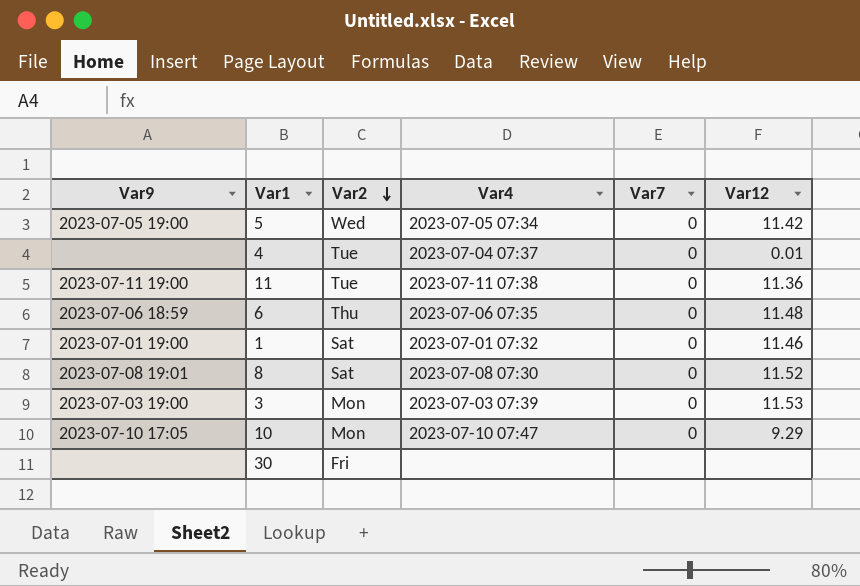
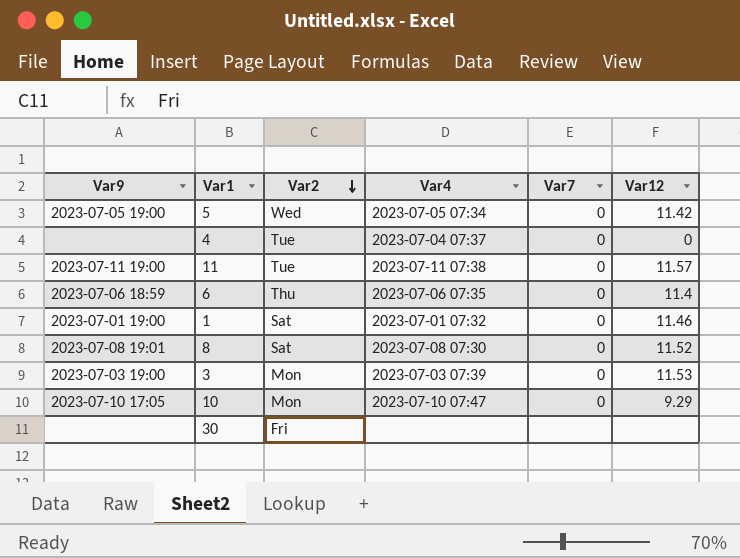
4 | Var12: 0.01 -> 0
11 | Var12: 11.36 -> 11.57
6 | Var12: 11.48 -> 11.4

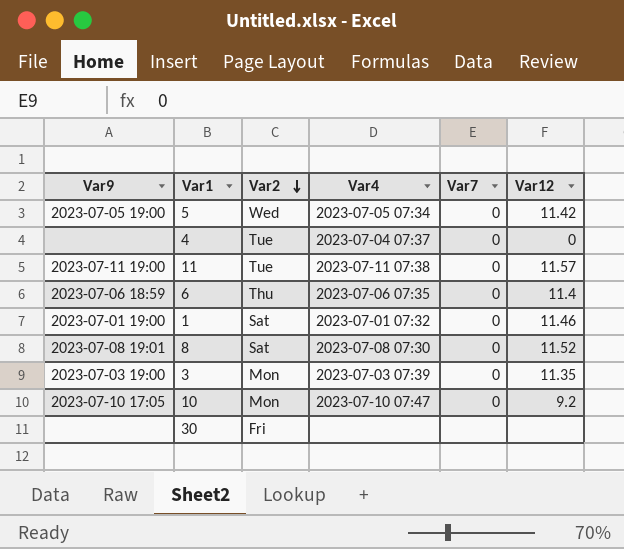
3 | Var12: 11.53 -> 11.35
10 | Var12: 9.29 -> 9.2

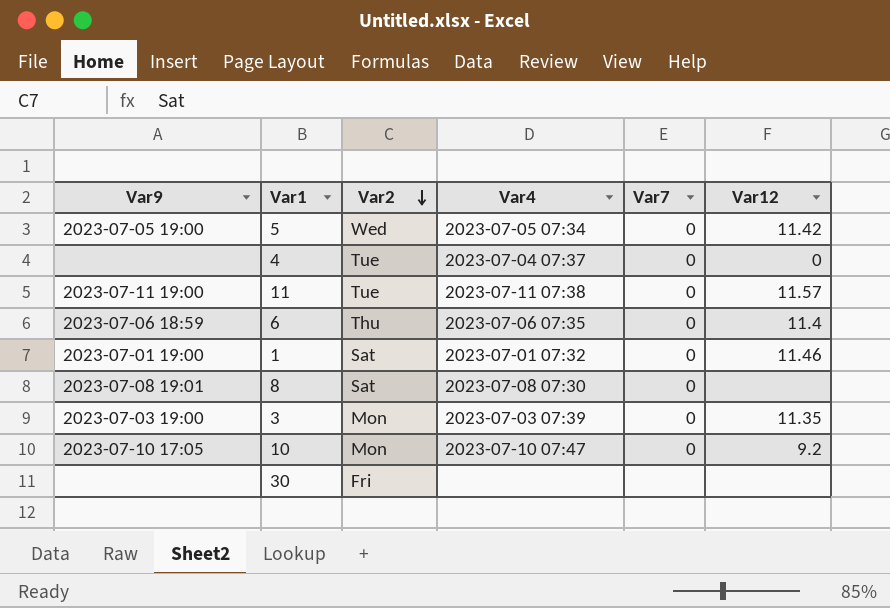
8 | Var12: 11.52 -> none

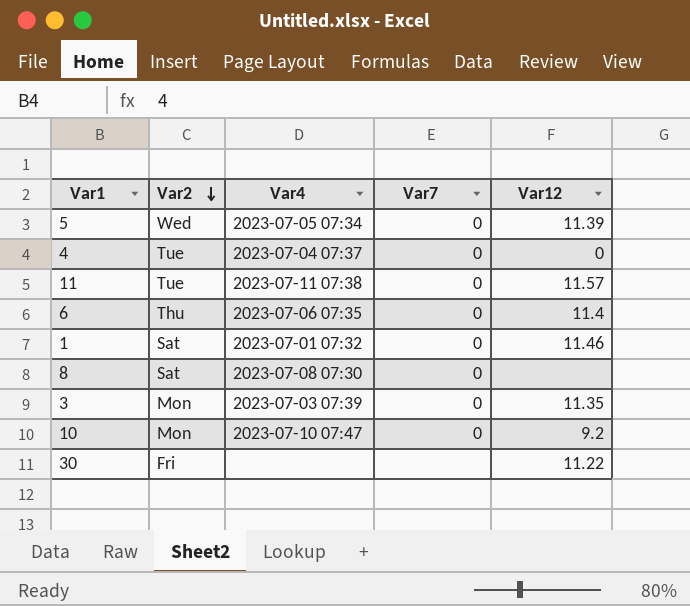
column Var9 | position: 1 -> none
5 | Var12: 11.42 -> 11.39
30 | Var12: none -> 11.22

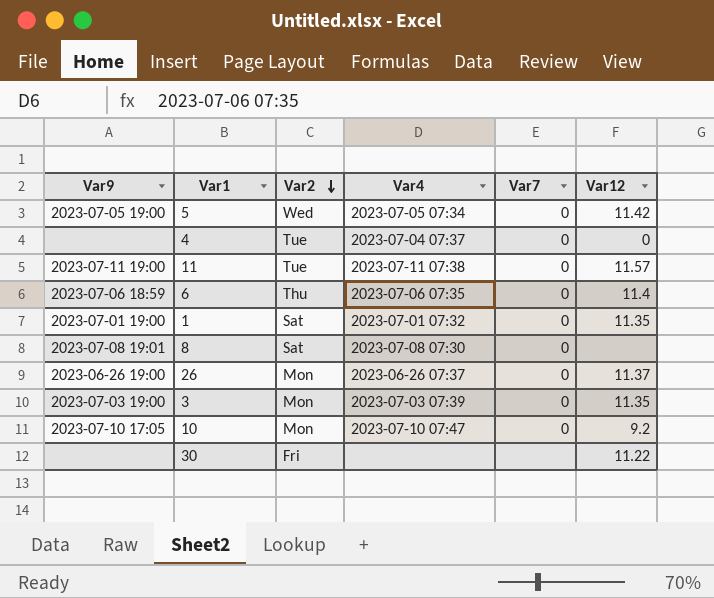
column Var9 | position: none -> 1
5 | Var12: 11.39 -> 11.42
1 | Var12: 11.46 -> 11.35
row 26: none -> 2023-06-26 19:00 | Mon | 2023-06-26 07:37 | 0 | 11.37

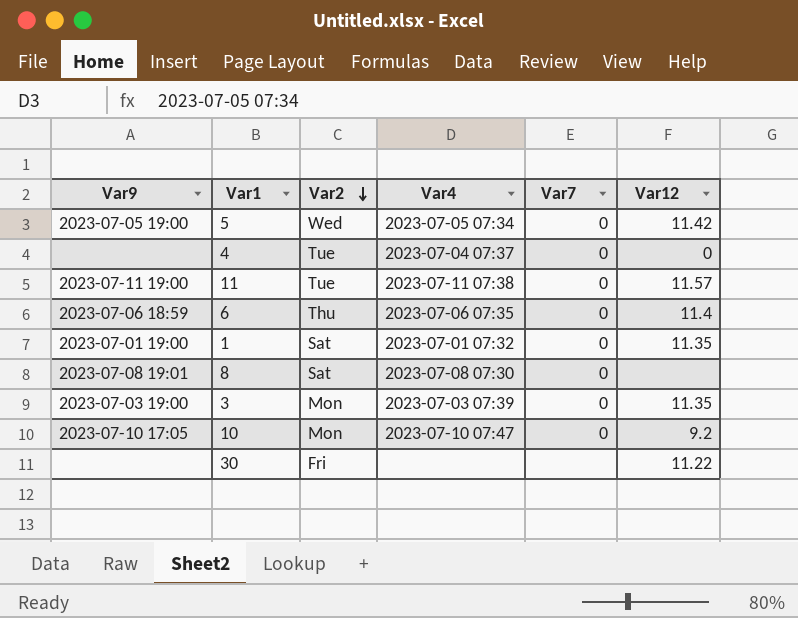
row 26: 2023-06-26 19:00 | Mon | 2023-06-26 07:37 | 0 | 11.37 -> none

